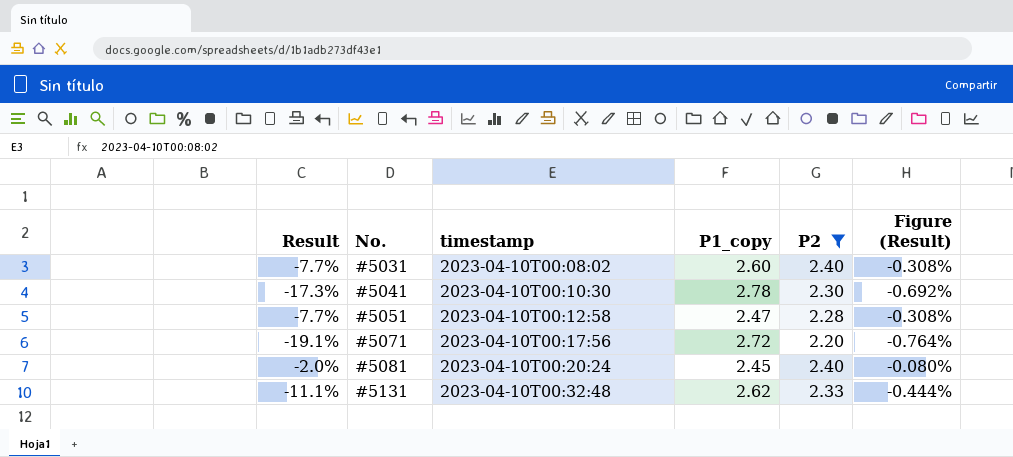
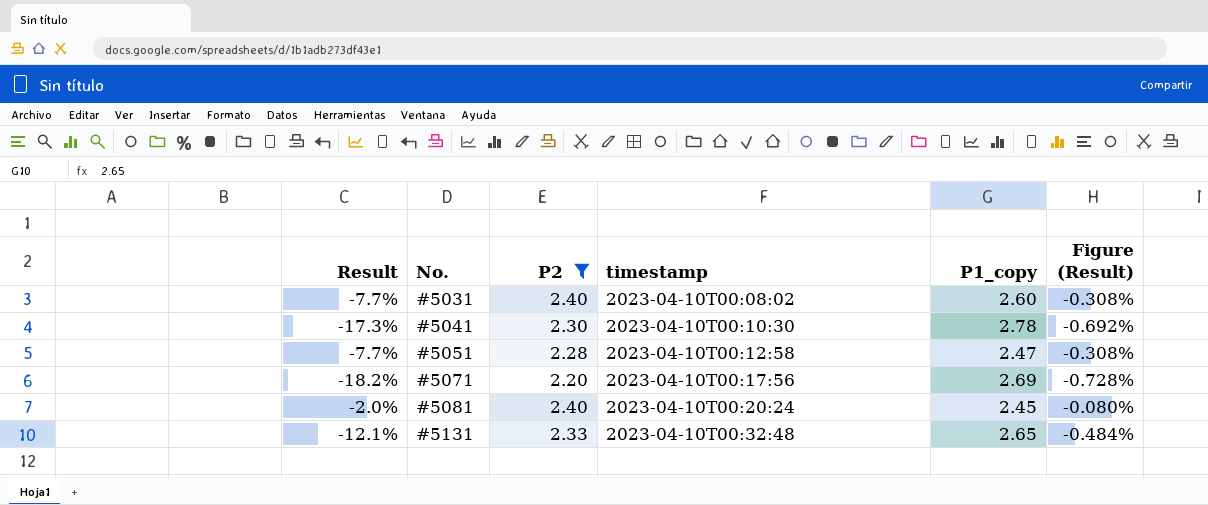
column P2 | position: 5 -> 3
#5071 | Result: -19.1% -> -18.2%
#5071 | P1_copy: 2.72 -> 2.69
#5071 | Figure (Result): -0.764% -> -0.728%
#5131 | Result: -11.1% -> -12.1%
#5131 | P1_copy: 2.62 -> 2.65
#5131 | Figure (Result): -0.444% -> -0.484%

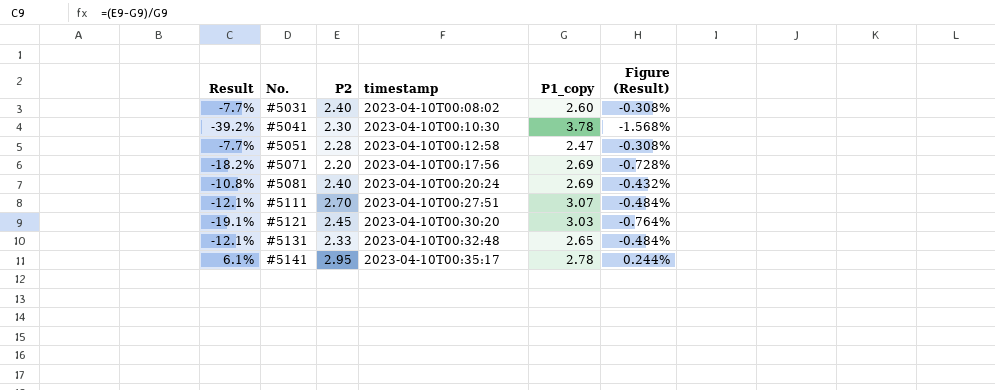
filter: P2 <= 2.40 -> none
#5041 | Result: -17.3% -> -39.2%
#5041 | P1_copy: 2.78 -> 3.78
#5041 | Figure (Result): -0.692% -> -1.568%
#5081 | Result: -2.0% -> -10.8%
#5081 | P1_copy: 2.45 -> 2.69
#5081 | Figure (Result): -0.080% -> -0.432%

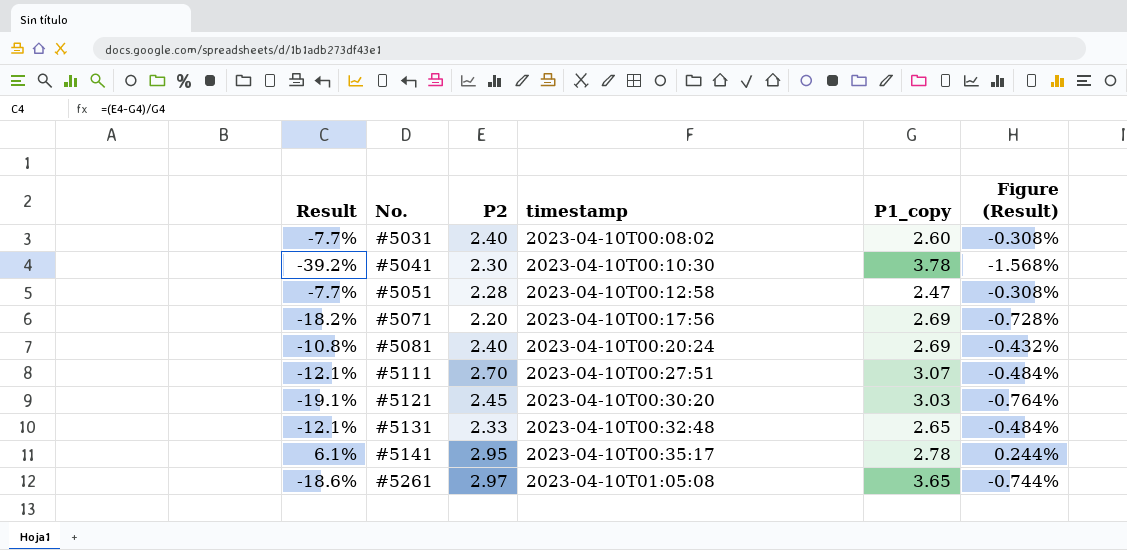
row #5261: none -> -18.6% | 2.97 | 2023-04-10T01:05:08 | 3.65 | -0.744%

